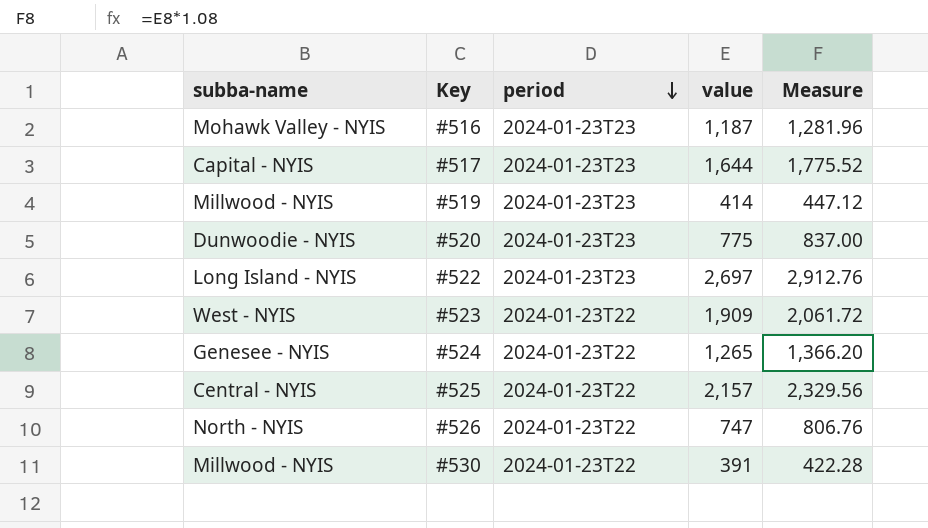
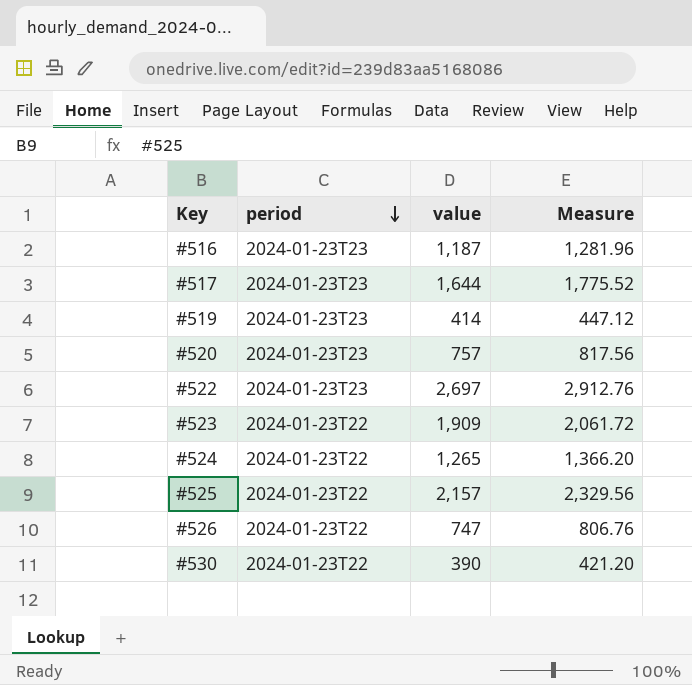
column subba-name | position: 1 -> none
#520 | value: 775 -> 757
#520 | Measure: 837.00 -> 817.56
#530 | value: 391 -> 390
#530 | Measure: 422.28 -> 421.20

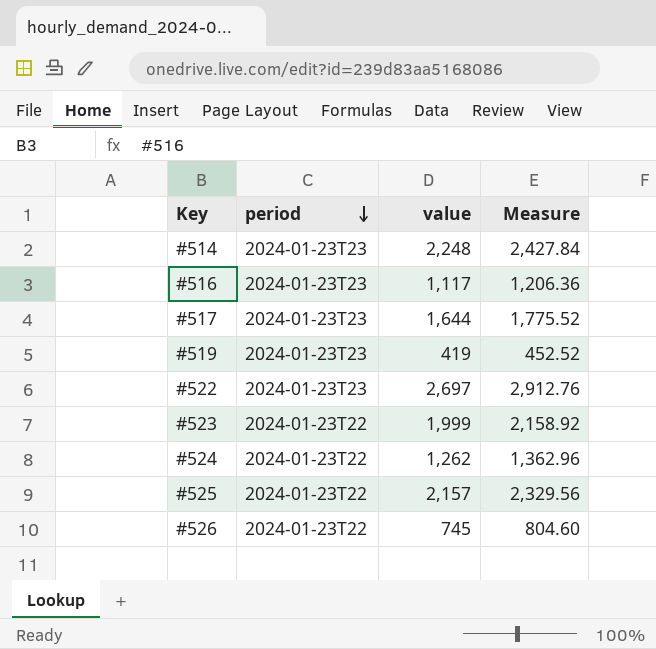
row #520: 2024-01-23T23 | 757 | 817.56 -> none
row #530: 2024-01-23T22 | 390 | 421.20 -> none
row #514: none -> 2024-01-23T23 | 2,248 | 2,427.84
#516 | value: 1,187 -> 1,117
#516 | Measure: 1,281.96 -> 1,206.36
#519 | value: 414 -> 419
#519 | Measure: 447.12 -> 452.52
#523 | value: 1,909 -> 1,999
#523 | Measure: 2,061.72 -> 2,158.92
#524 | value: 1,265 -> 1,262
#524 | Measure: 1,366.20 -> 1,362.96
#526 | value: 747 -> 745
#526 | Measure: 806.76 -> 804.60

